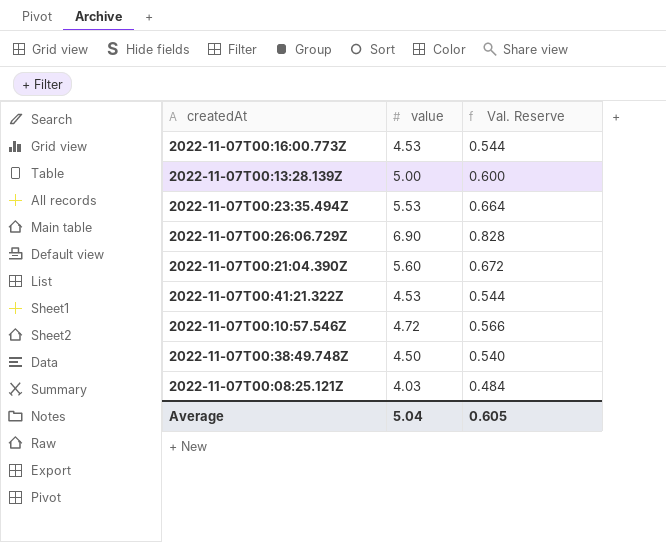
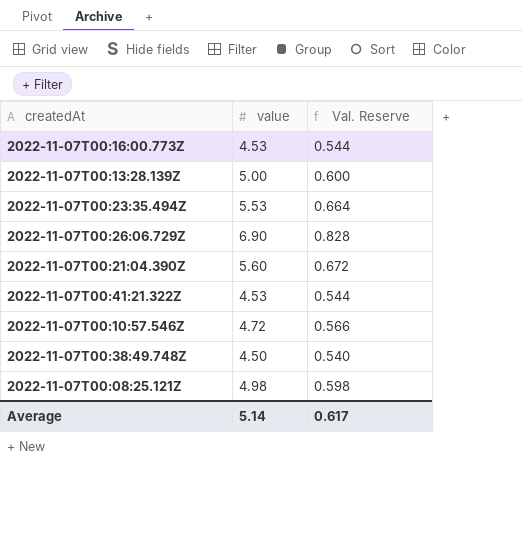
2022-11-07T00:08:25.121Z | value: 4.03 -> 4.98
2022-11-07T00:08:25.121Z | Val. Reserve: 0.484 -> 0.598
Average | value: 5.04 -> 5.14
Average | Val. Reserve: 0.605 -> 0.617

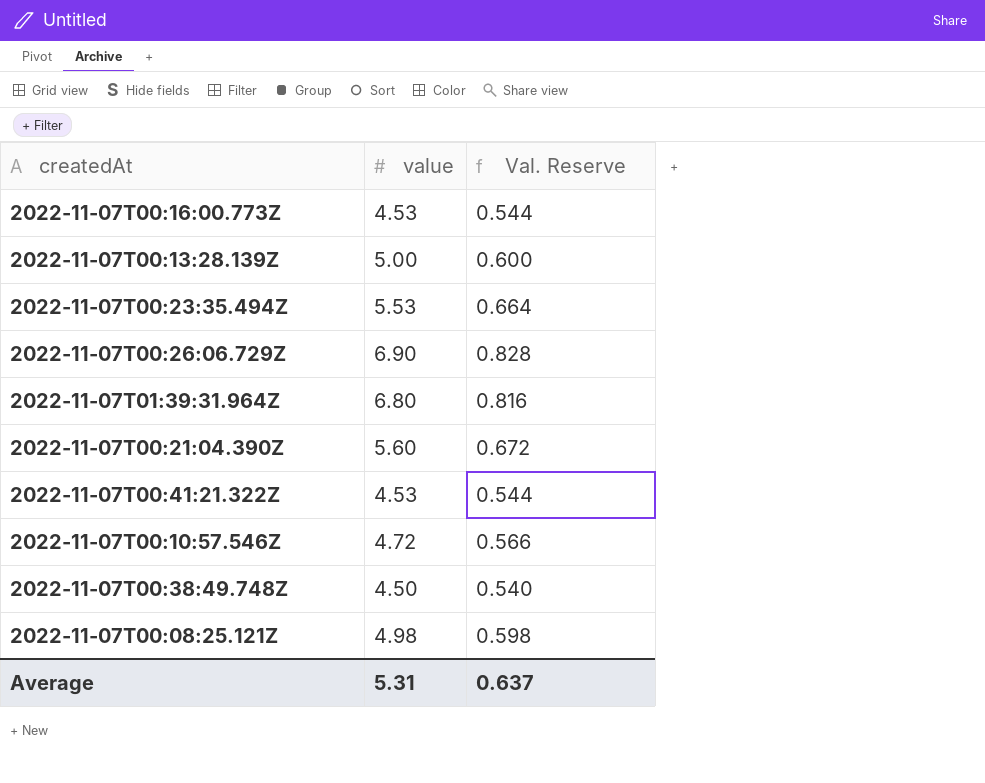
row 2022-11-07T01:39:31.964Z: none -> 6.80 | 0.816
Average | value: 5.14 -> 5.31
Average | Val. Reserve: 0.617 -> 0.637

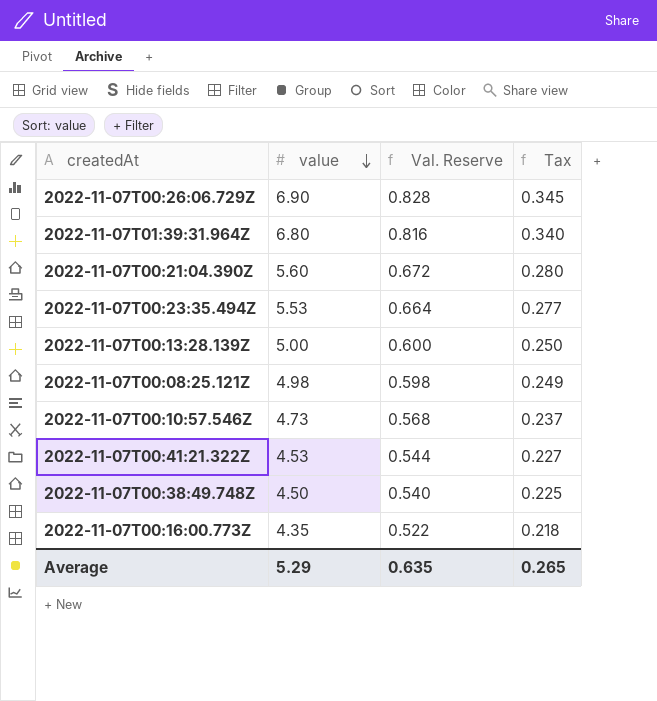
row order: none -> value descending
column Tax | formula: none -> [value] * 0.05
2022-11-07T00:10:57.546Z | value: 4.72 -> 4.73
2022-11-07T00:10:57.546Z | Val. Reserve: 0.566 -> 0.568
2022-11-07T00:16:00.773Z | value: 4.53 -> 4.35
2022-11-07T00:16:00.773Z | Val. Reserve: 0.544 -> 0.522
Average | value: 5.31 -> 5.29
Average | Val. Reserve: 0.637 -> 0.635

